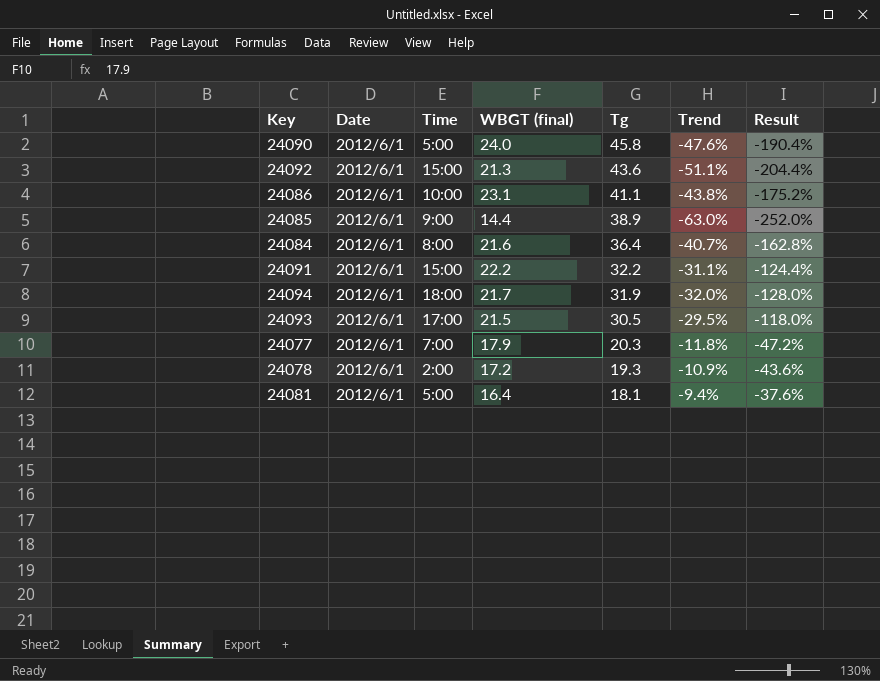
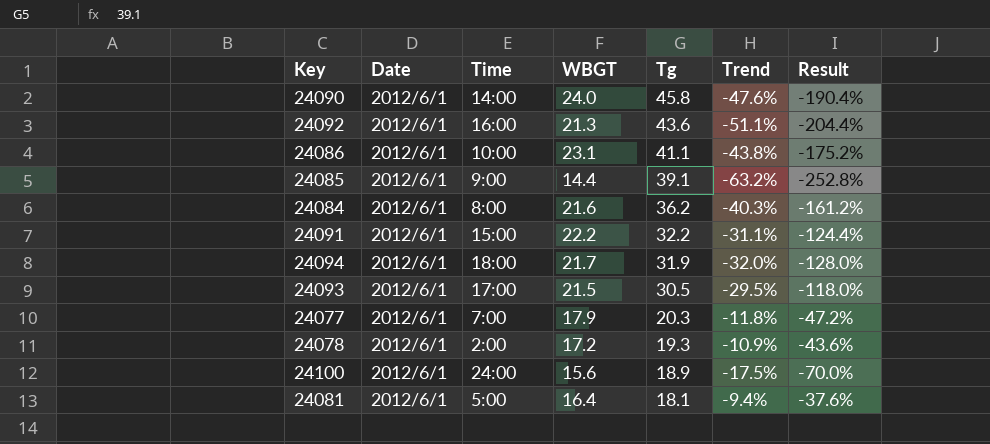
column name: WBGT (final) -> WBGT
24090 | Time: 5:00 -> 14:00
24092 | Time: 15:00 -> 16:00
24085 | Tg: 38.9 -> 39.1
24085 | Trend: -63.0% -> -63.2%
24085 | Result: -252.0% -> -252.8%
24084 | Tg: 36.4 -> 36.2
24084 | Trend: -40.7% -> -40.3%
24084 | Result: -162.8% -> -161.2%
row 24100: none -> 2012/6/1 | 24:00 | 15.6 | 18.9 | -17.5% | -70.0%

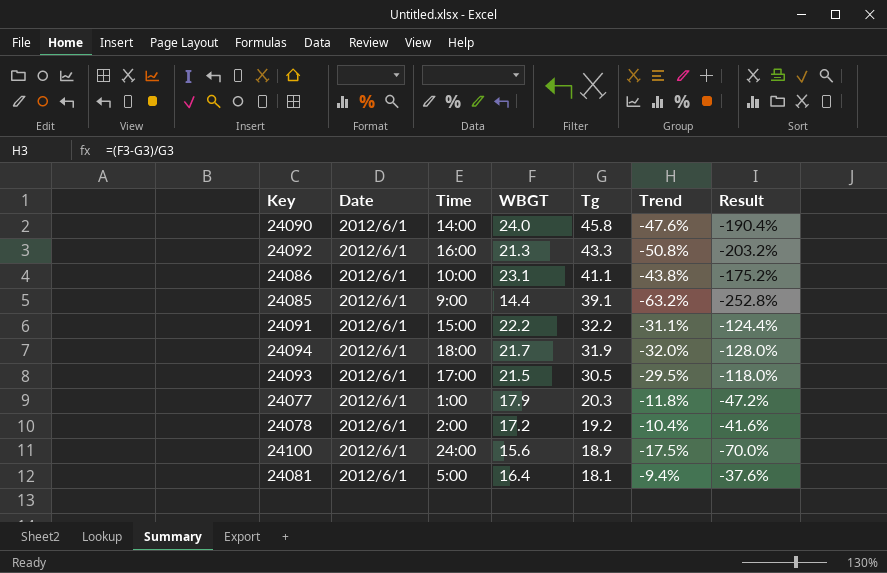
row 24084: 2012/6/1 | 8:00 | 21.6 | 36.2 | -40.3% | -161.2% -> none
24092 | Tg: 43.6 -> 43.3
24092 | Trend: -51.1% -> -50.8%
24092 | Result: -204.4% -> -203.2%
24077 | Time: 7:00 -> 1:00
24078 | Tg: 19.3 -> 19.2
24078 | Trend: -10.9% -> -10.4%
24078 | Result: -43.6% -> -41.6%

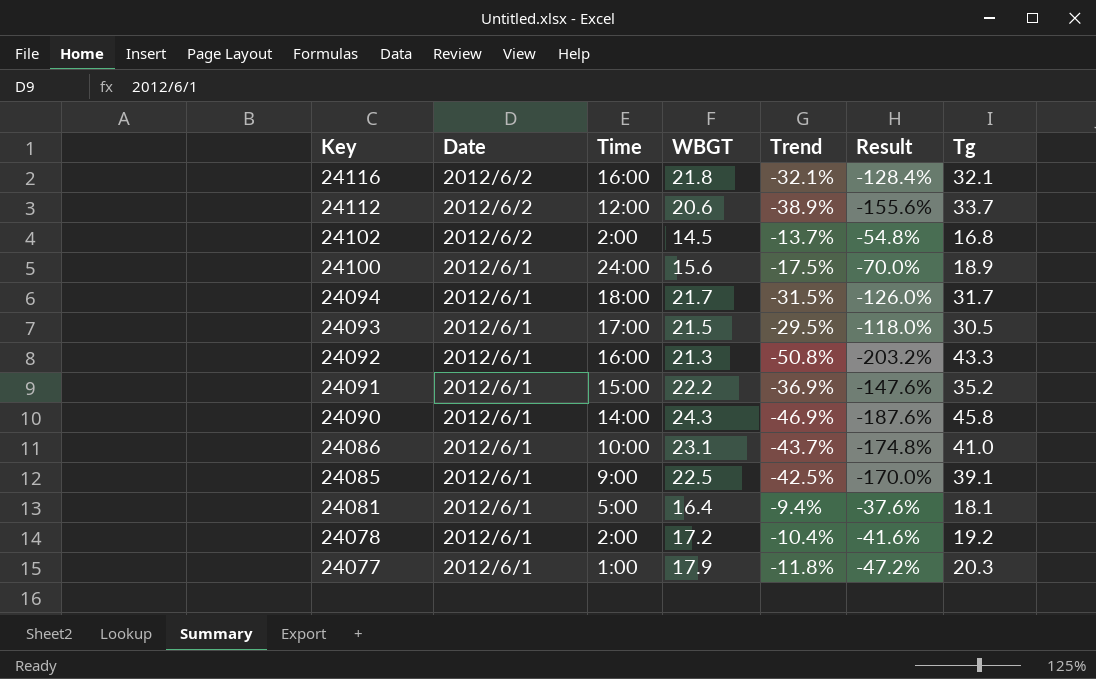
row order: Tg descending -> Key descending
column Tg | position: 5 -> 7
row 24116: none -> 2012/6/2 | 16:00 | 21.8 | -32.1% | -128.4% | 32.1
row 24112: none -> 2012/6/2 | 12:00 | 20.6 | -38.9% | -155.6% | 33.7
row 24102: none -> 2012/6/2 | 2:00 | 14.5 | -13.7% | -54.8% | 16.8
24094 | Trend: -32.0% -> -31.5%
24094 | Result: -128.0% -> -126.0%
24094 | Tg: 31.9 -> 31.7
24091 | Trend: -31.1% -> -36.9%
24091 | Result: -124.4% -> -147.6%
24091 | Tg: 32.2 -> 35.2
24090 | WBGT: 24.0 -> 24.3
24090 | Trend: -47.6% -> -46.9%
24090 | Result: -190.4% -> -187.6%
24086 | Trend: -43.8% -> -43.7%
24086 | Result: -175.2% -> -174.8%
24086 | Tg: 41.1 -> 41.0
24085 | WBGT: 14.4 -> 22.5
24085 | Trend: -63.2% -> -42.5%
24085 | Result: -252.8% -> -170.0%

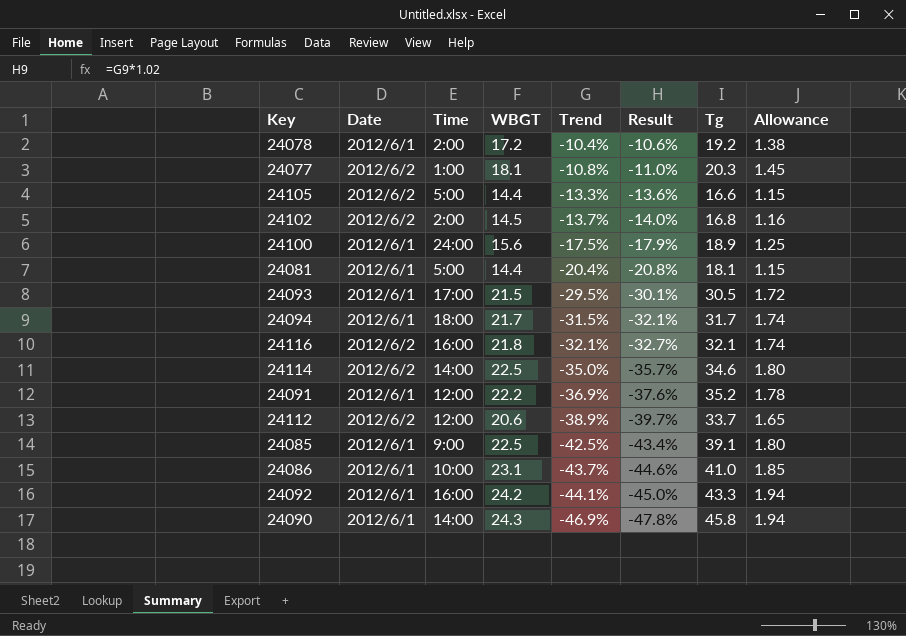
row order: Key descending -> Trend descending
column Result | formula: [Trend] * 4 -> [Trend] * 1.02
column Allowance | formula: none -> [WBGT] * 0.08
24077 | Date: 2012/6/1 -> 2012/6/2
24077 | WBGT: 17.9 -> 18.1
24077 | Trend: -11.8% -> -10.8%
row 24105: none -> 2012/6/2 | 5:00 | 14.4 | -13.3% | -13.6% | 16.6 | 1.15
24081 | WBGT: 16.4 -> 14.4
24081 | Trend: -9.4% -> -20.4%
row 24114: none -> 2012/6/2 | 14:00 | 22.5 | -35.0% | -35.7% | 34.6 | 1.80
24091 | Time: 15:00 -> 12:00
24092 | WBGT: 21.3 -> 24.2
24092 | Trend: -50.8% -> -44.1%

